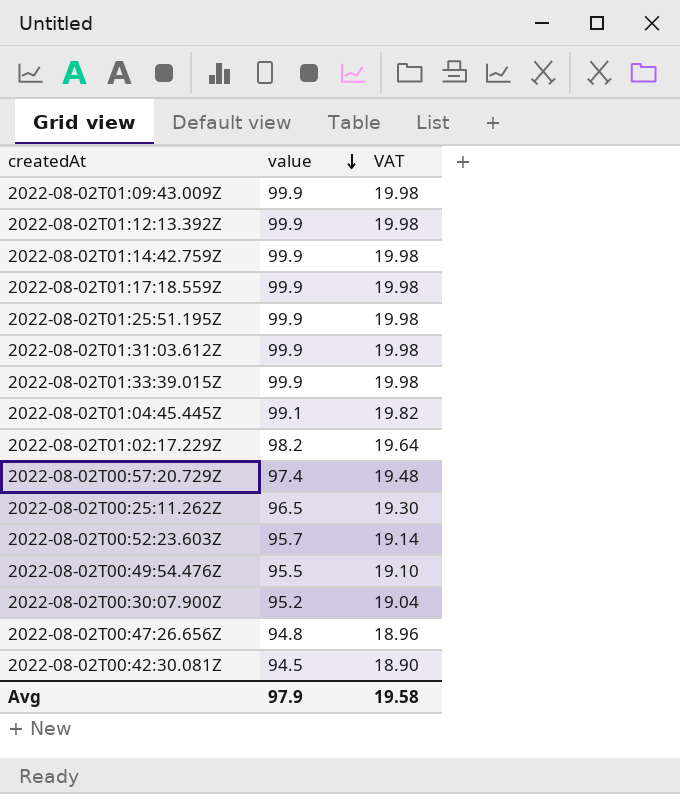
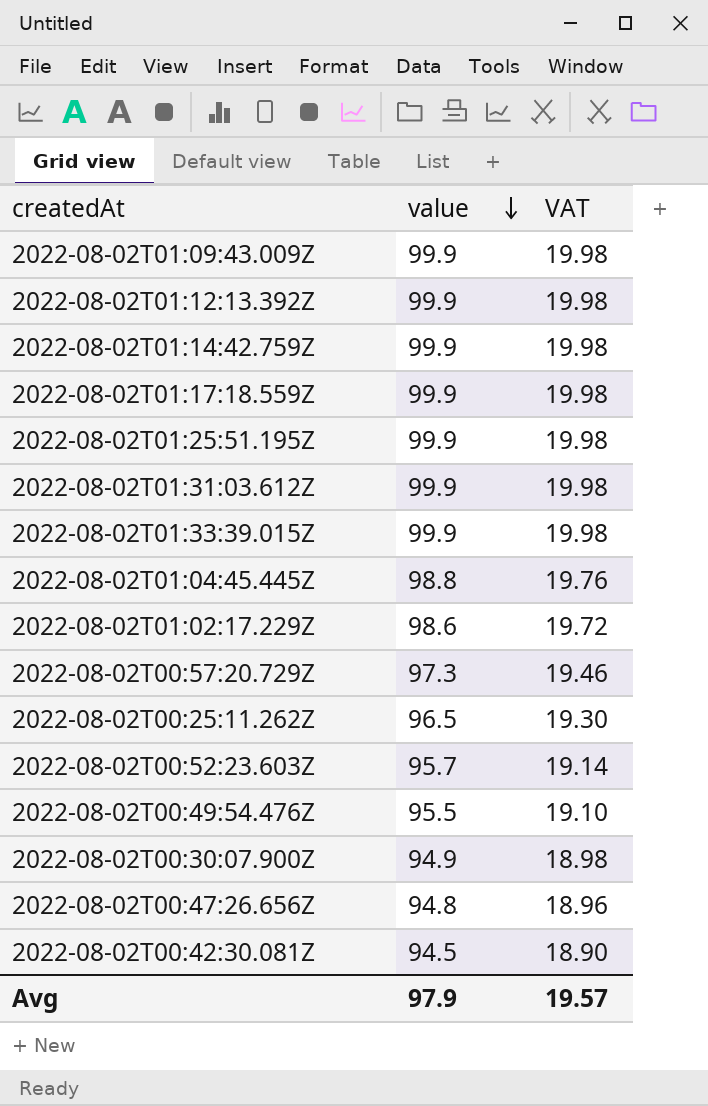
2022-08-02T01:04:45.445Z | value: 99.1 -> 98.8
2022-08-02T01:04:45.445Z | VAT: 19.82 -> 19.76
2022-08-02T01:02:17.229Z | value: 98.2 -> 98.6
2022-08-02T01:02:17.229Z | VAT: 19.64 -> 19.72
2022-08-02T00:57:20.729Z | value: 97.4 -> 97.3
2022-08-02T00:57:20.729Z | VAT: 19.48 -> 19.46
2022-08-02T00:30:07.900Z | value: 95.2 -> 94.9
2022-08-02T00:30:07.900Z | VAT: 19.04 -> 18.98
Avg | VAT: 19.58 -> 19.57

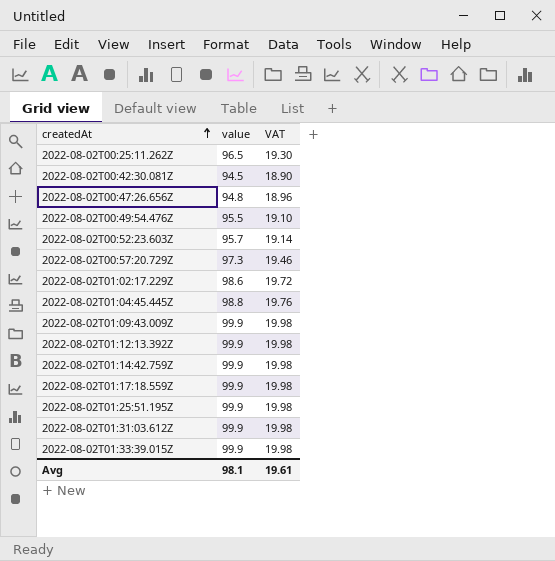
row order: value descending -> createdAt ascending
row 2022-08-02T00:30:07.900Z: 94.9 | 18.98 -> none
Avg | value: 97.9 -> 98.1
Avg | VAT: 19.57 -> 19.61

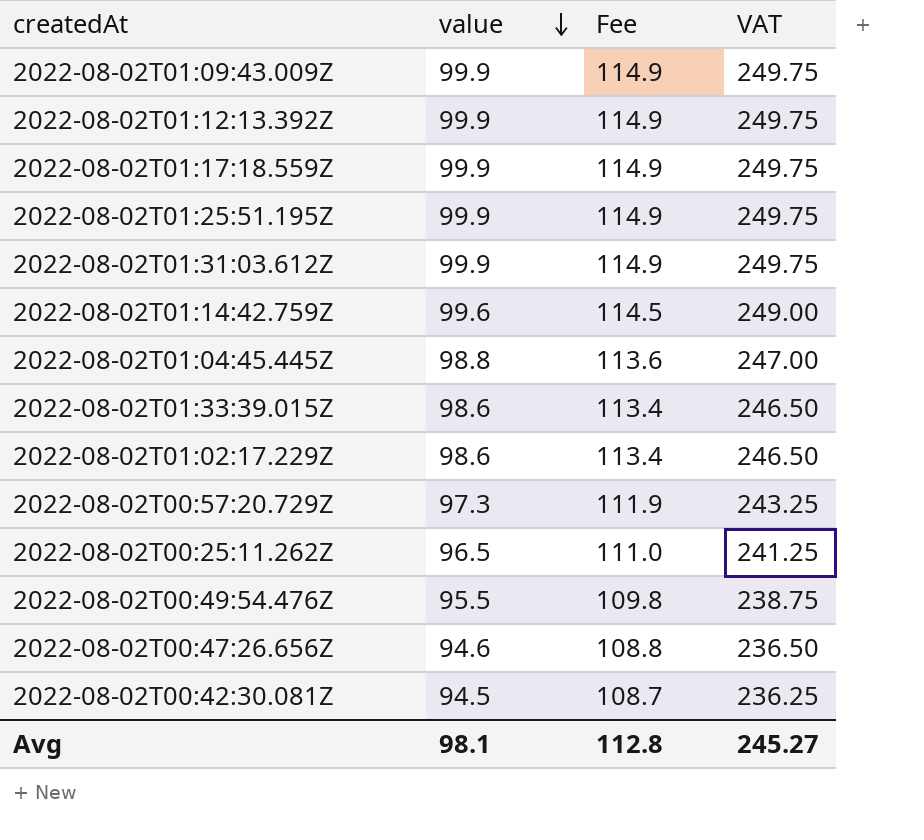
row order: createdAt ascending -> value descending
column Fee | formula: none -> [value] * 1.15
column VAT | formula: [value] * 0.2 -> [value] * 2.5
row 2022-08-02T00:52:23.603Z: 95.7 | 19.14 -> none
2022-08-02T01:14:42.759Z | value: 99.9 -> 99.6
2022-08-02T01:33:39.015Z | value: 99.9 -> 98.6
2022-08-02T00:47:26.656Z | value: 94.8 -> 94.6
Avg | VAT: 19.61 -> 245.27

